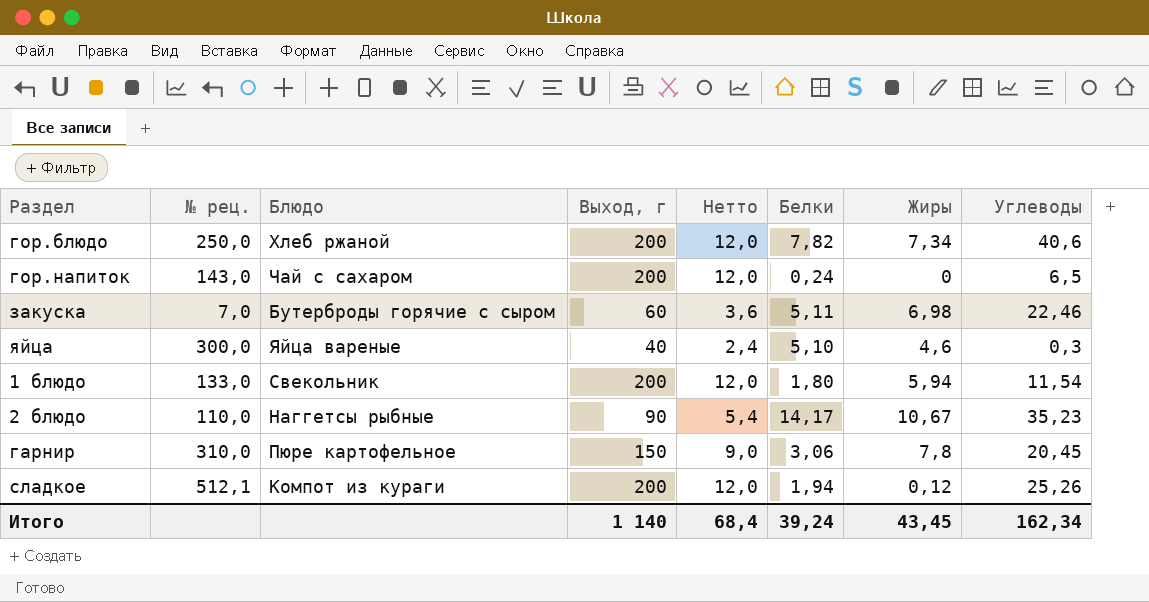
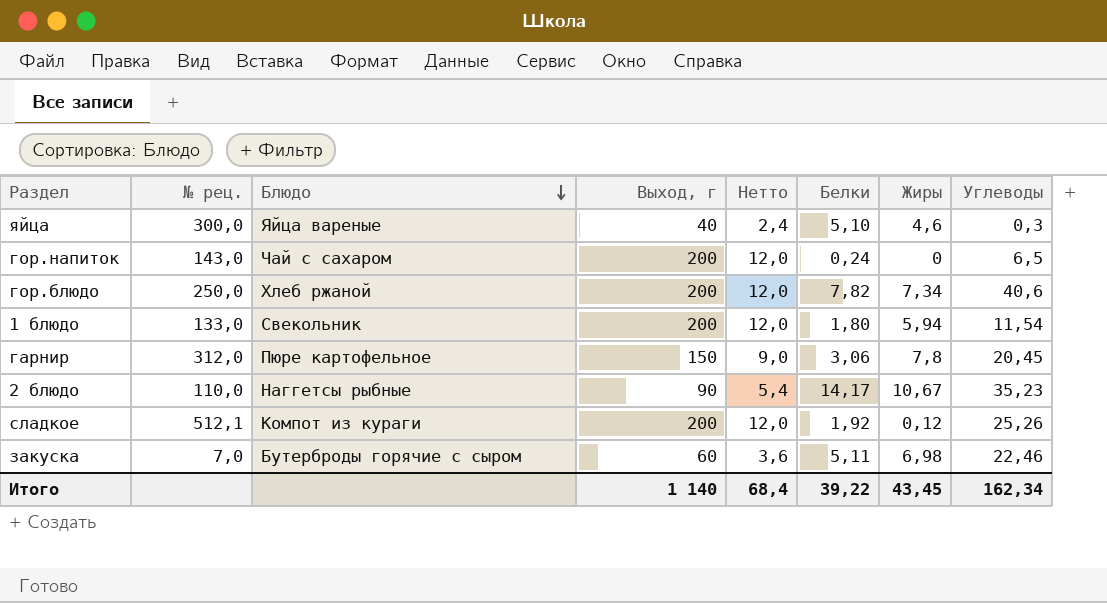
row order: none -> Блюдо descending
гарнир | № рец.: 310,0 -> 312,0
сладкое | Белки: 1,94 -> 1,92
Итого | Белки: 39,24 -> 39,22

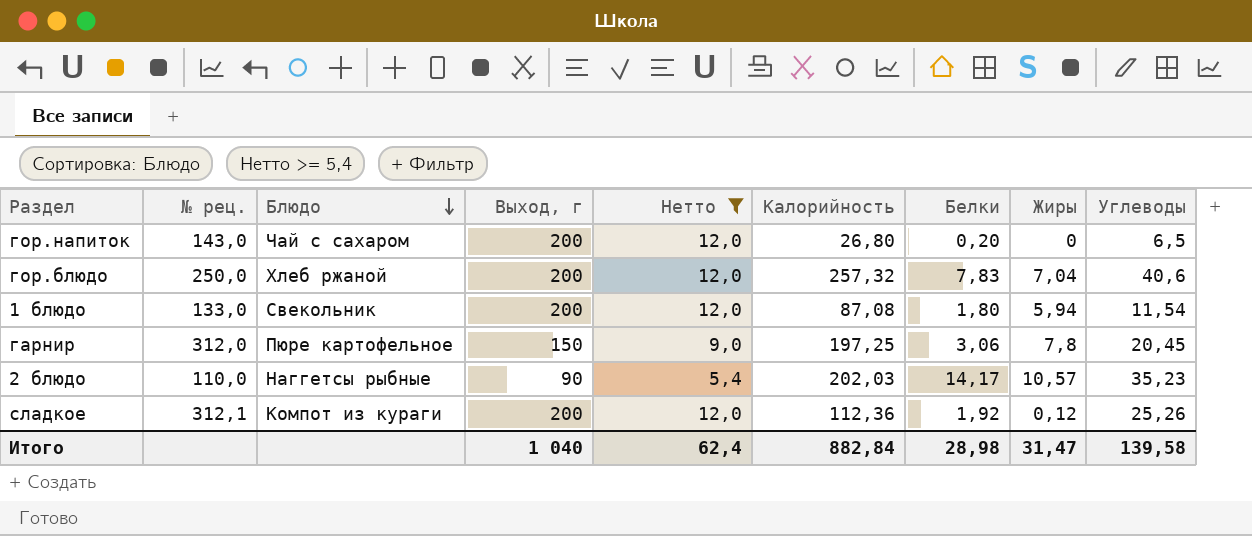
filter: none -> Нетто >= 5,4
column Калорийность | position: none -> 6
гор.напиток | Белки: 0,24 -> 0,20
гор.блюдо | Белки: 7,82 -> 7,83
гор.блюдо | Жиры: 7,34 -> 7,04
2 блюдо | Жиры: 10,67 -> 10,57
сладкое | № рец.: 512,1 -> 312,1
Итого | Выход, г: 1 140 -> 1 040
Итого | Нетто: 68,4 -> 62,4
Итого | Белки: 39,22 -> 28,98
Итого | Жиры: 43,45 -> 31,47
Итого | Углеводы: 162,34 -> 139,58

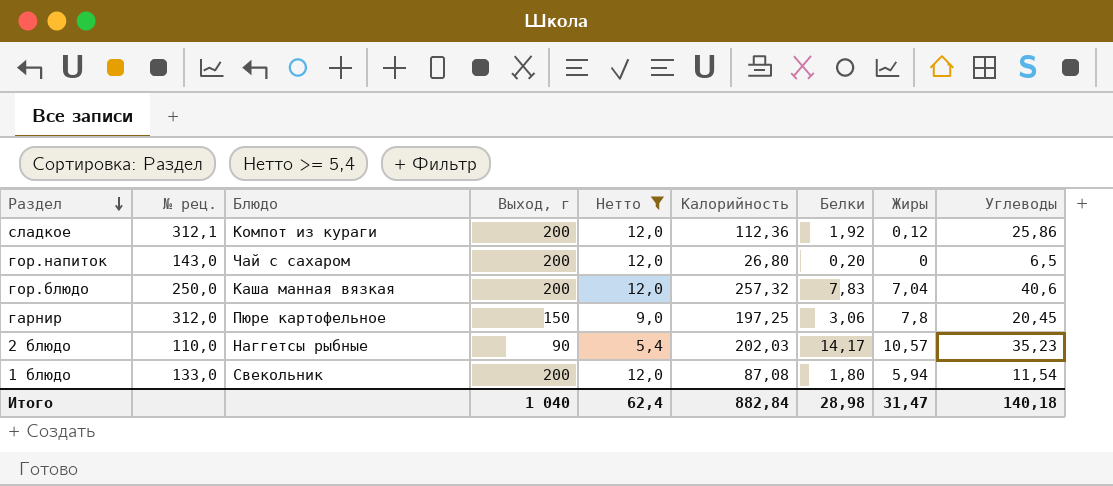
row order: Блюдо descending -> Раздел descending
сладкое | Углеводы: 25,26 -> 25,86
гор.блюдо | Блюдо: Хлеб ржаной -> Каша манная вязкая
Итого | Углеводы: 139,58 -> 140,18

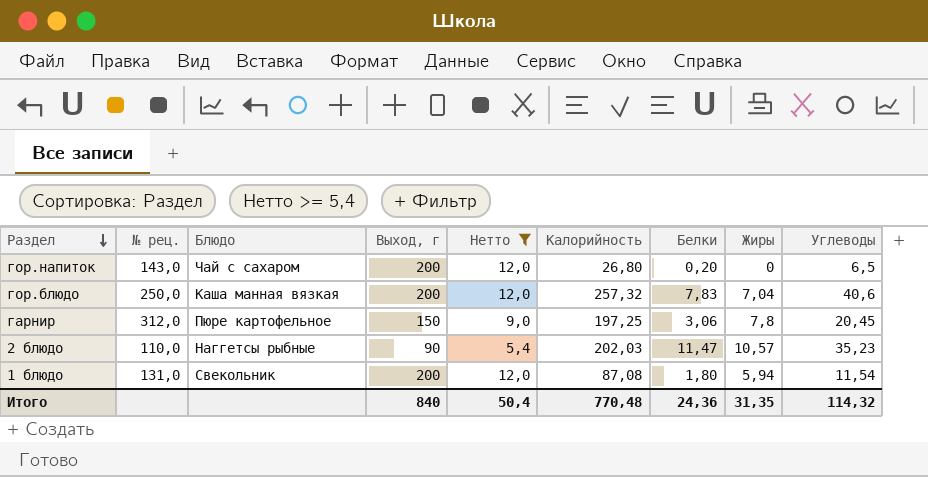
row сладкое: 312,1 | Компот из кураги | 200 | 12,0 | 112,36 | 1,92 | 0,12 | 25,86 -> none
2 блюдо | Белки: 14,17 -> 11,47
1 блюдо | № рец.: 133,0 -> 131,0
Итого | Выход, г: 1 040 -> 840
Итого | Нетто: 62,4 -> 50,4
Итого | Калорийность: 882,84 -> 770,48
Итого | Белки: 28,98 -> 24,36
Итого | Жиры: 31,47 -> 31,35
Итого | Углеводы: 140,18 -> 114,32

